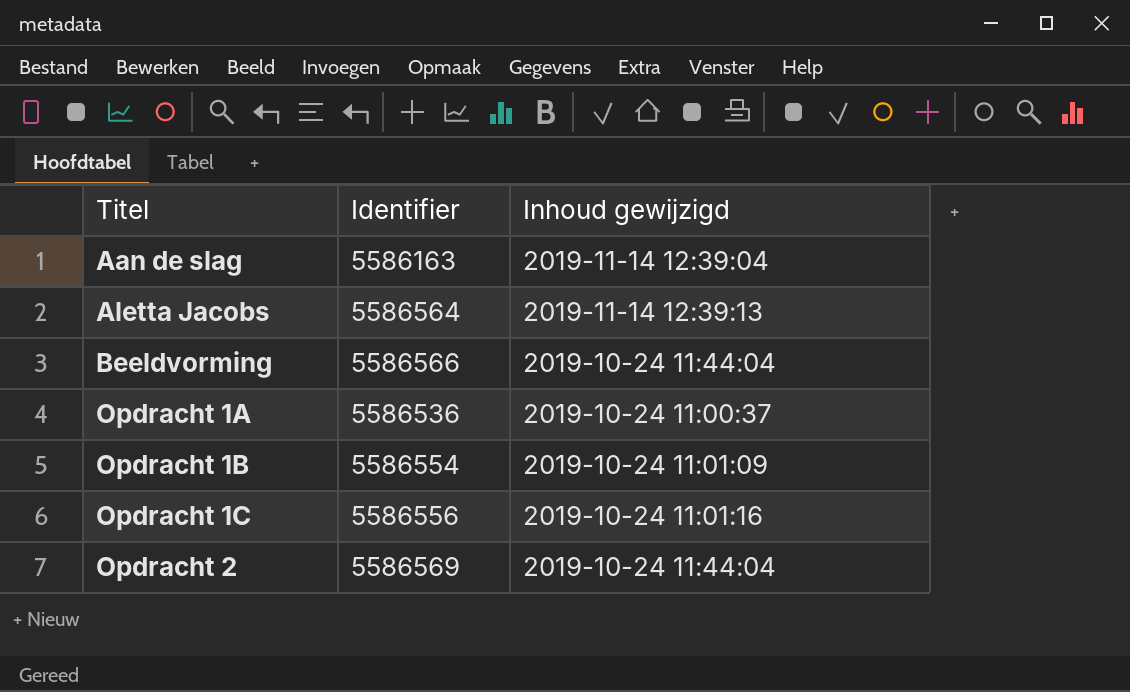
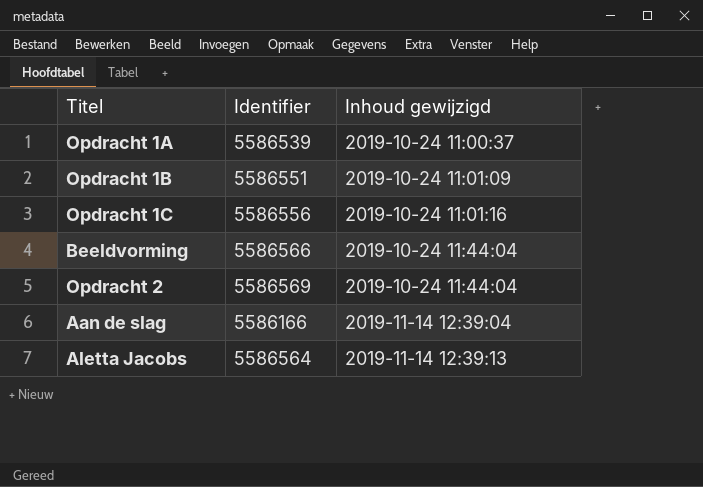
row order: Titel ascending -> Inhoud gewijzigd ascending
Opdracht 1A | Identifier: 5586536 -> 5586539
Opdracht 1B | Identifier: 5586554 -> 5586551
Aan de slag | Identifier: 5586163 -> 5586166

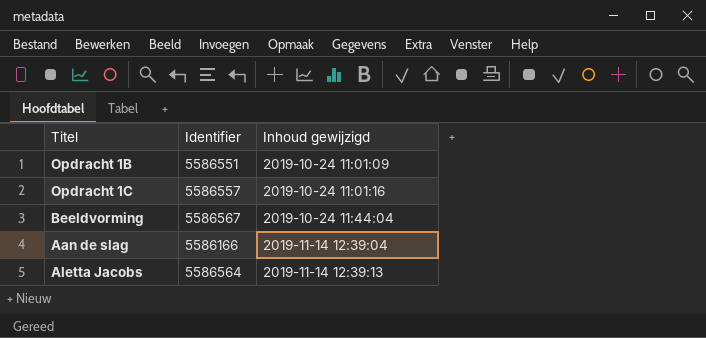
row Opdracht 1A: 5586539 | 2019-10-24 11:00:37 -> none
row Opdracht 2: 5586569 | 2019-10-24 11:44:04 -> none
Opdracht 1C | Identifier: 5586556 -> 5586557
Beeldvorming | Identifier: 5586566 -> 5586567

